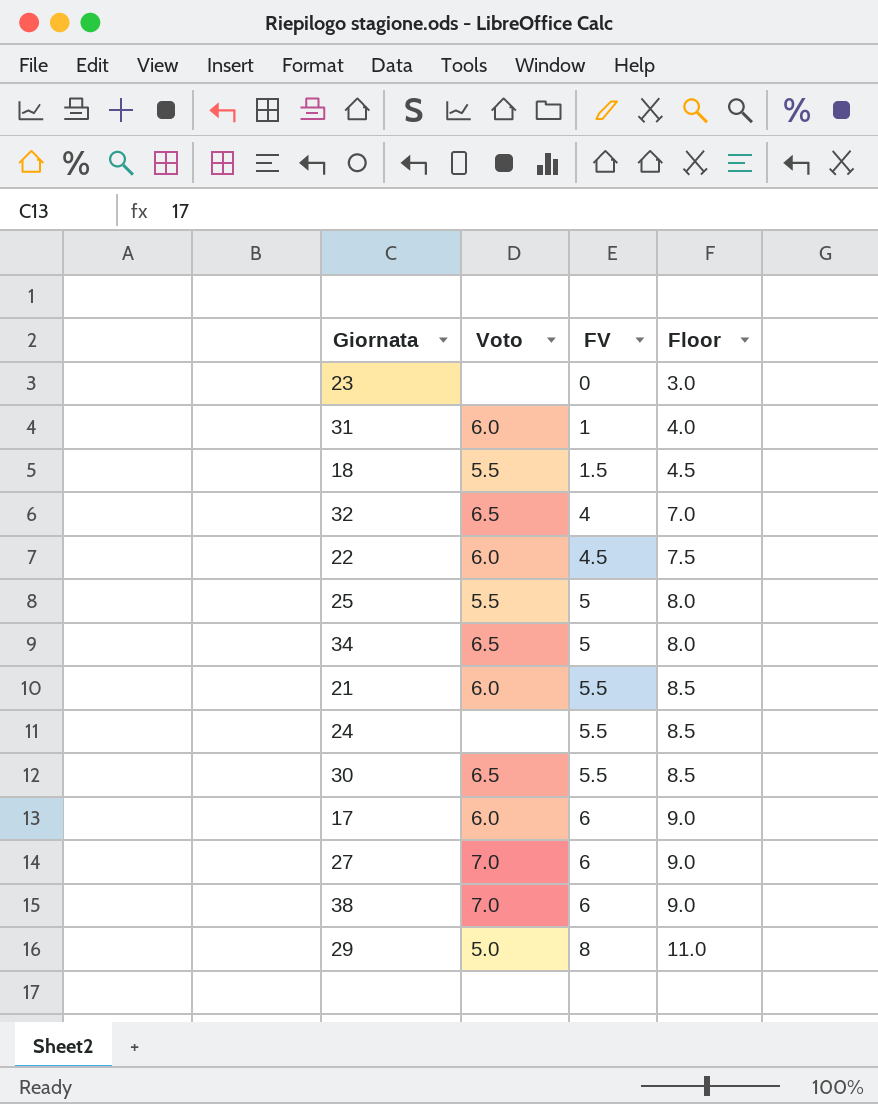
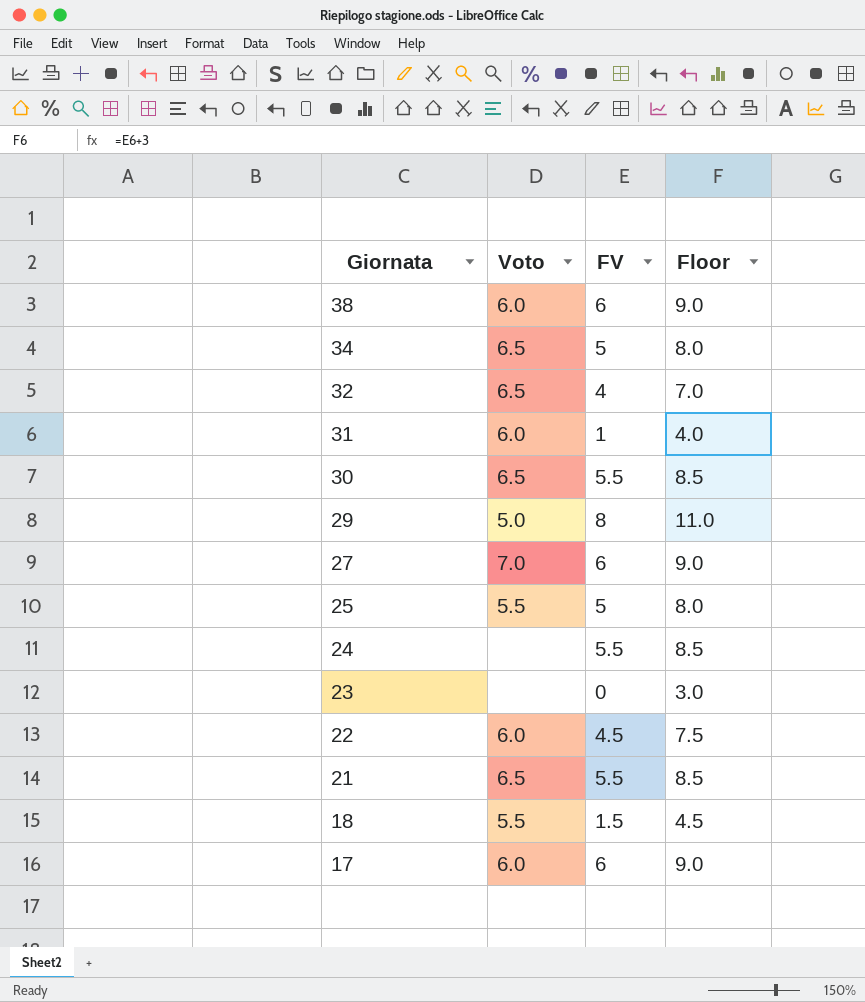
row order: FV ascending -> Giornata descending
38 | Voto: 7.0 -> 6.0
21 | Voto: 6.0 -> 6.5

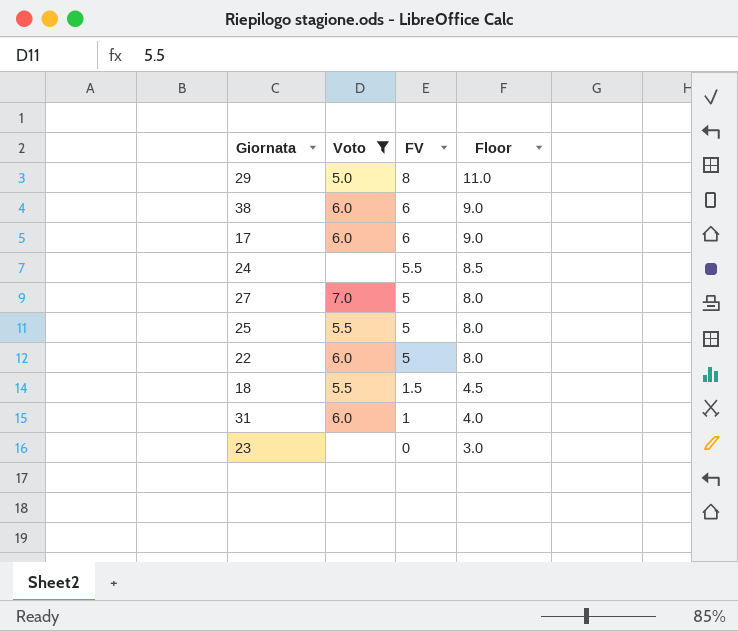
filter: none -> Voto != 6.5
row order: Giornata descending -> FV descending
27 | FV: 6 -> 5
27 | Floor: 9.0 -> 8.0
22 | FV: 4.5 -> 5
22 | Floor: 7.5 -> 8.0

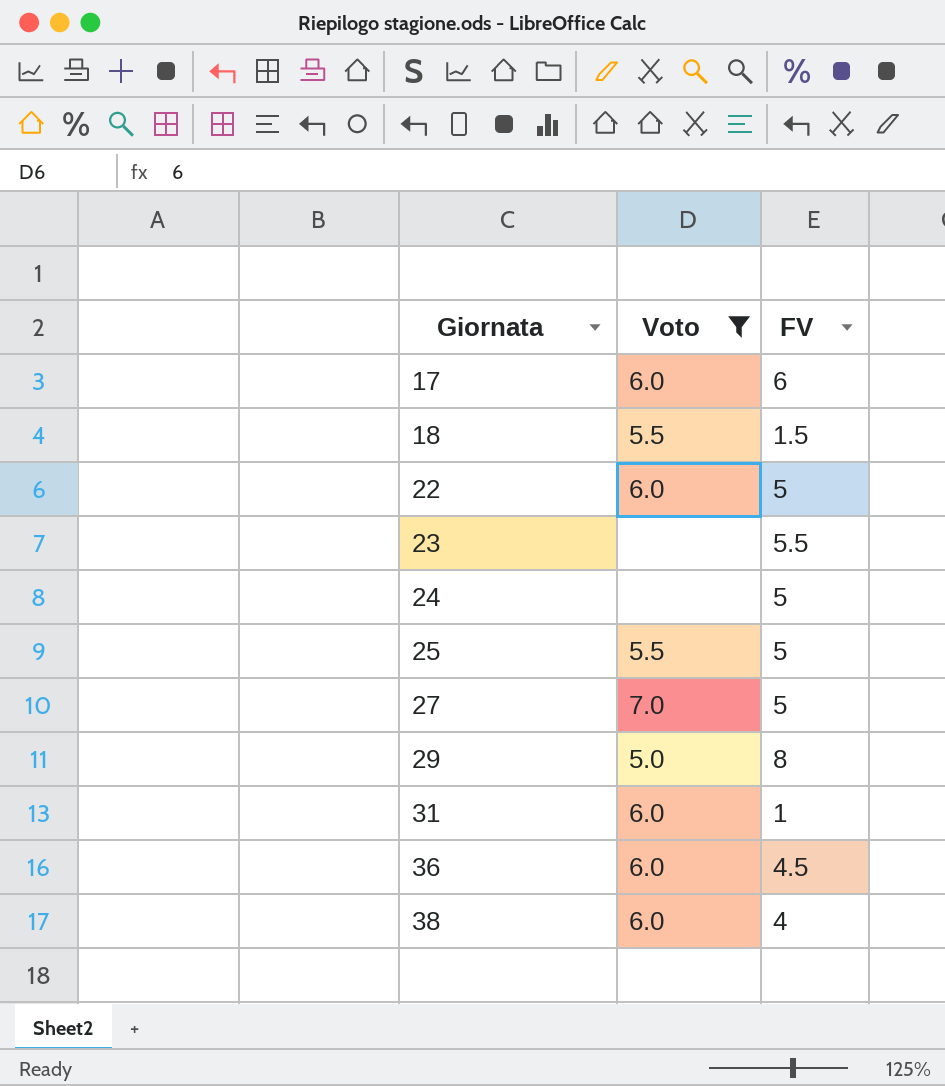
row order: FV descending -> Giornata ascending
column Floor | formula: [FV] + 3 -> none
23 | FV: 0 -> 5.5
24 | FV: 5.5 -> 5
row 36: none -> 6.0 | 4.5
38 | FV: 6 -> 4

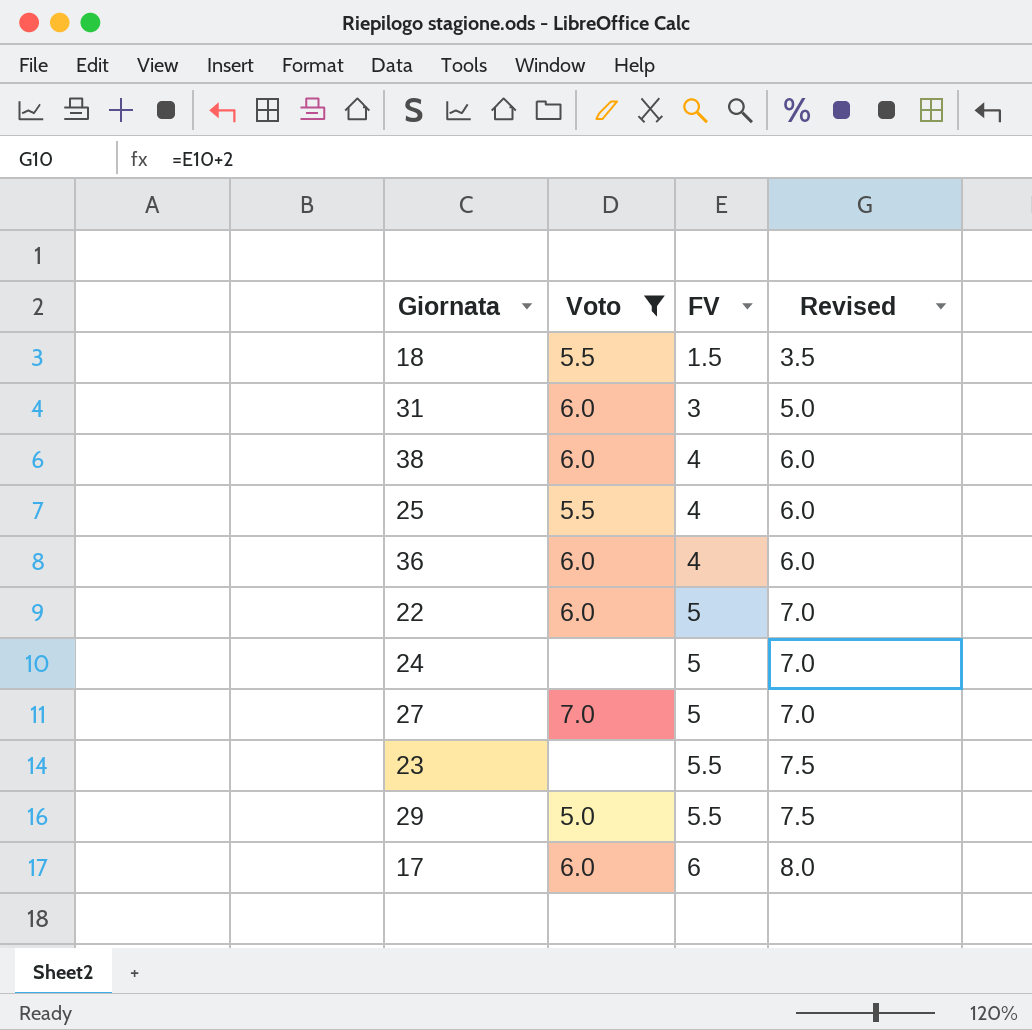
row order: Giornata ascending -> FV ascending
column Revised | formula: none -> [FV] + 2
31 | FV: 1 -> 3
25 | FV: 5 -> 4
36 | FV: 4.5 -> 4
29 | FV: 8 -> 5.5

